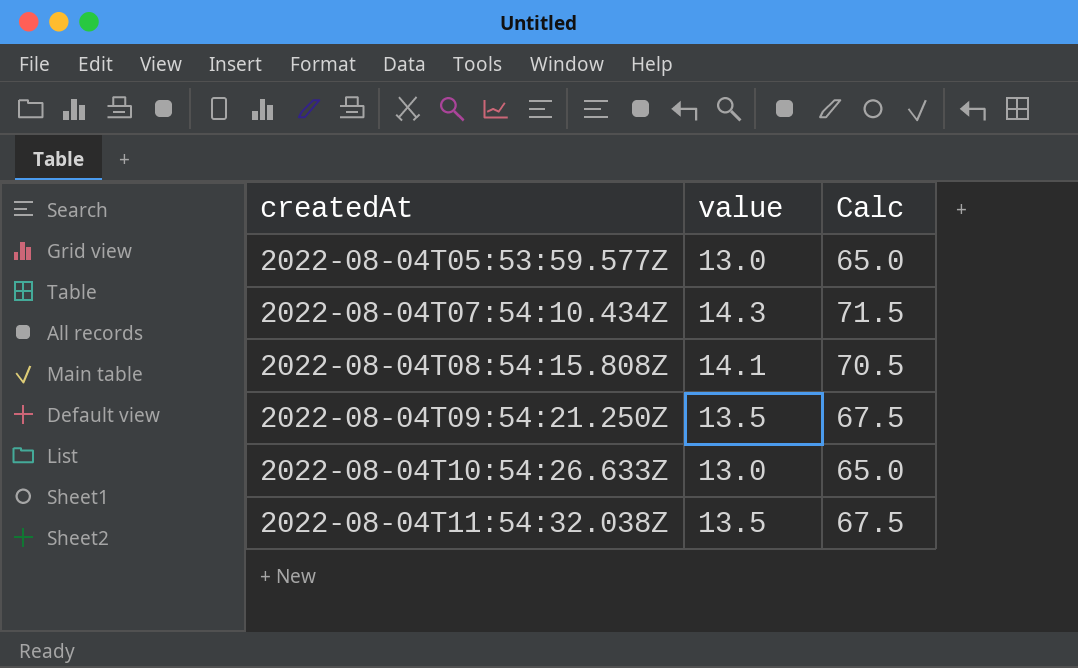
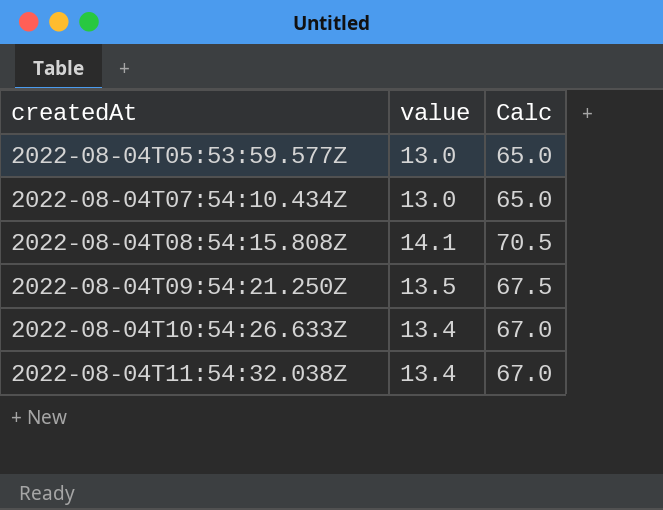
2022-08-04T07:54:10.434Z | value: 14.3 -> 13.0
2022-08-04T07:54:10.434Z | Calc: 71.5 -> 65.0
2022-08-04T10:54:26.633Z | value: 13.0 -> 13.4
2022-08-04T10:54:26.633Z | Calc: 65.0 -> 67.0
2022-08-04T11:54:32.038Z | value: 13.5 -> 13.4
2022-08-04T11:54:32.038Z | Calc: 67.5 -> 67.0

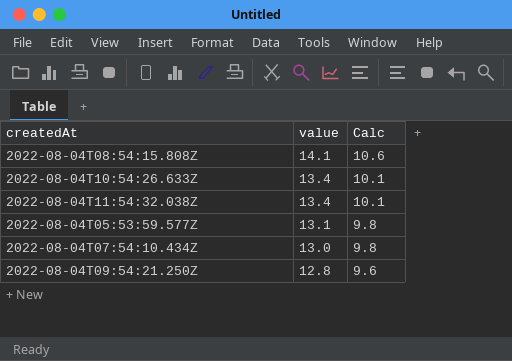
row order: createdAt ascending -> value descending
column Calc | formula: [value] * 5 -> [value] * 0.75
2022-08-04T05:53:59.577Z | value: 13.0 -> 13.1
2022-08-04T09:54:21.250Z | value: 13.5 -> 12.8

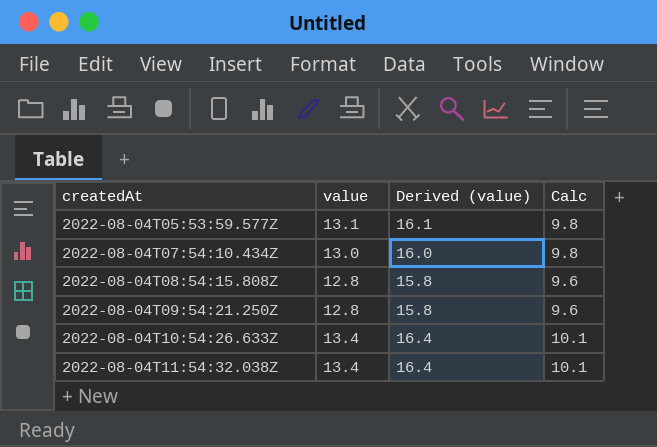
row order: value descending -> createdAt ascending
column Derived (value) | formula: none -> [value] + 3
2022-08-04T08:54:15.808Z | value: 14.1 -> 12.8
2022-08-04T08:54:15.808Z | Calc: 10.6 -> 9.6

